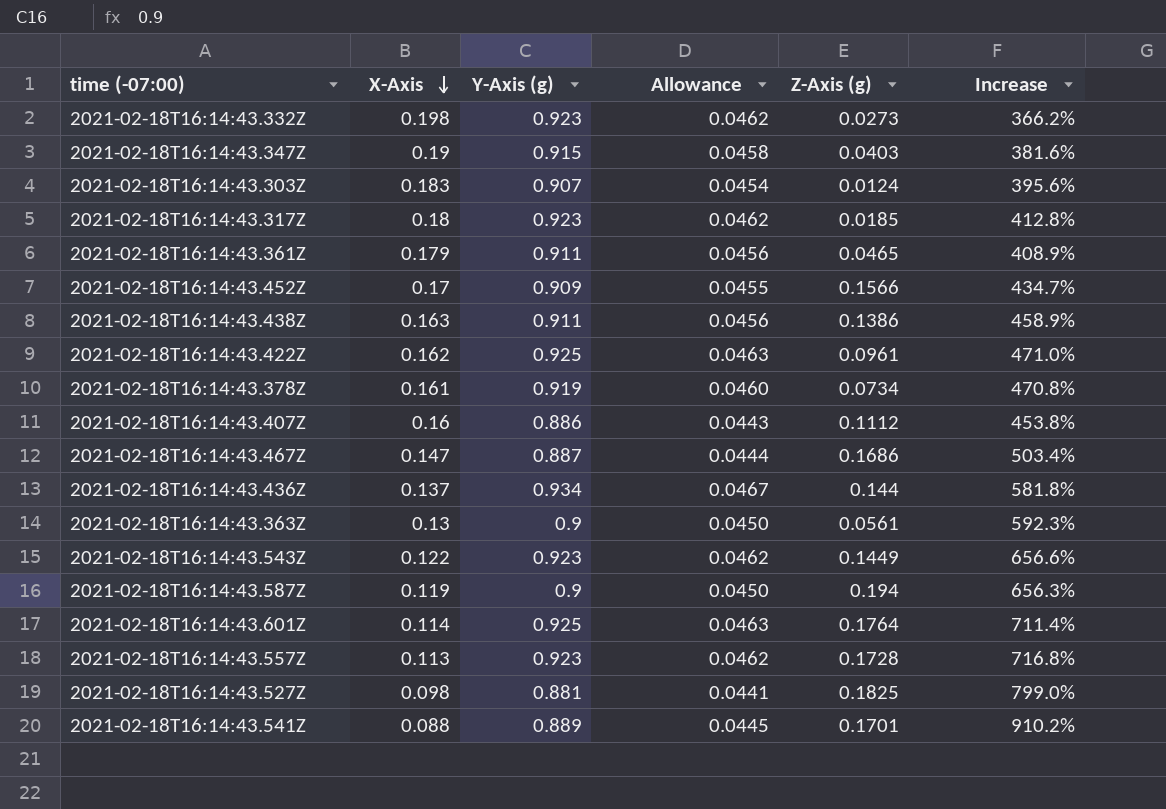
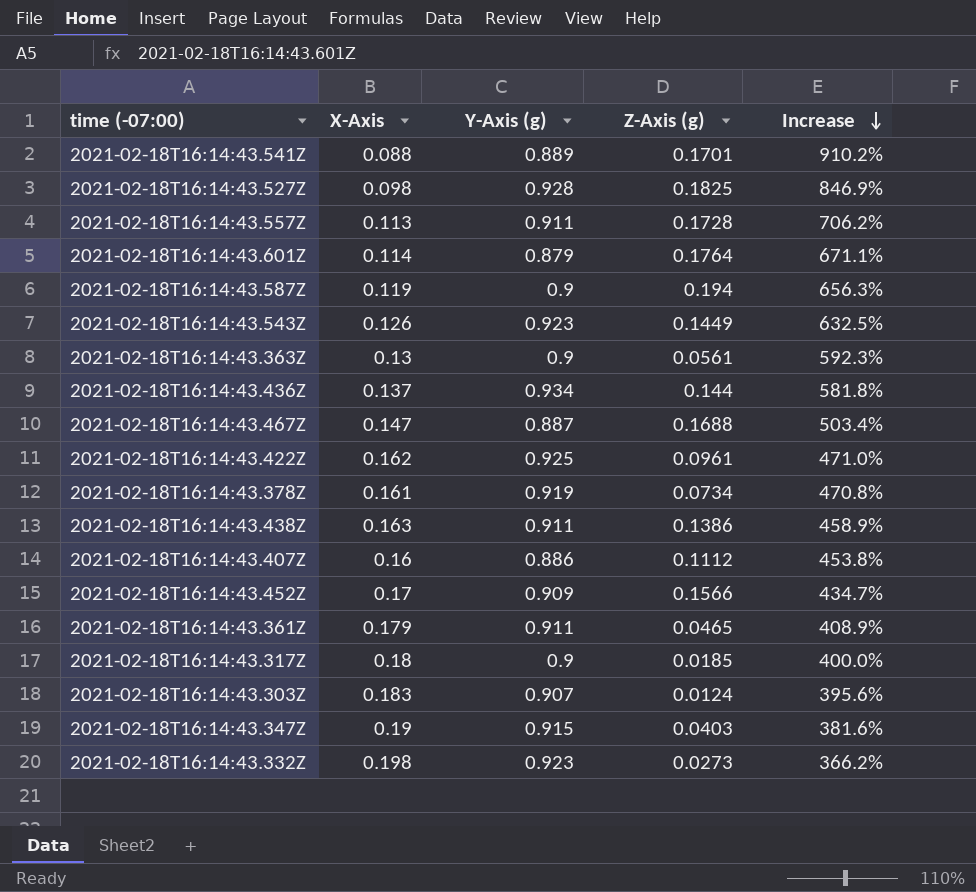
row order: X-Axis descending -> Increase descending
column Allowance | formula: [Y-Axis (g)] * 0.05 -> none
2021-02-18T16:14:43.527Z | Y-Axis (g): 0.881 -> 0.928
2021-02-18T16:14:43.527Z | Increase: 799.0% -> 846.9%
2021-02-18T16:14:43.557Z | Y-Axis (g): 0.923 -> 0.911
2021-02-18T16:14:43.557Z | Increase: 716.8% -> 706.2%
2021-02-18T16:14:43.601Z | Y-Axis (g): 0.925 -> 0.879
2021-02-18T16:14:43.601Z | Increase: 711.4% -> 671.1%
2021-02-18T16:14:43.543Z | X-Axis: 0.122 -> 0.126
2021-02-18T16:14:43.543Z | Increase: 656.6% -> 632.5%
2021-02-18T16:14:43.467Z | Z-Axis (g): 0.1686 -> 0.1688
2021-02-18T16:14:43.317Z | Y-Axis (g): 0.923 -> 0.9
2021-02-18T16:14:43.317Z | Increase: 412.8% -> 400.0%

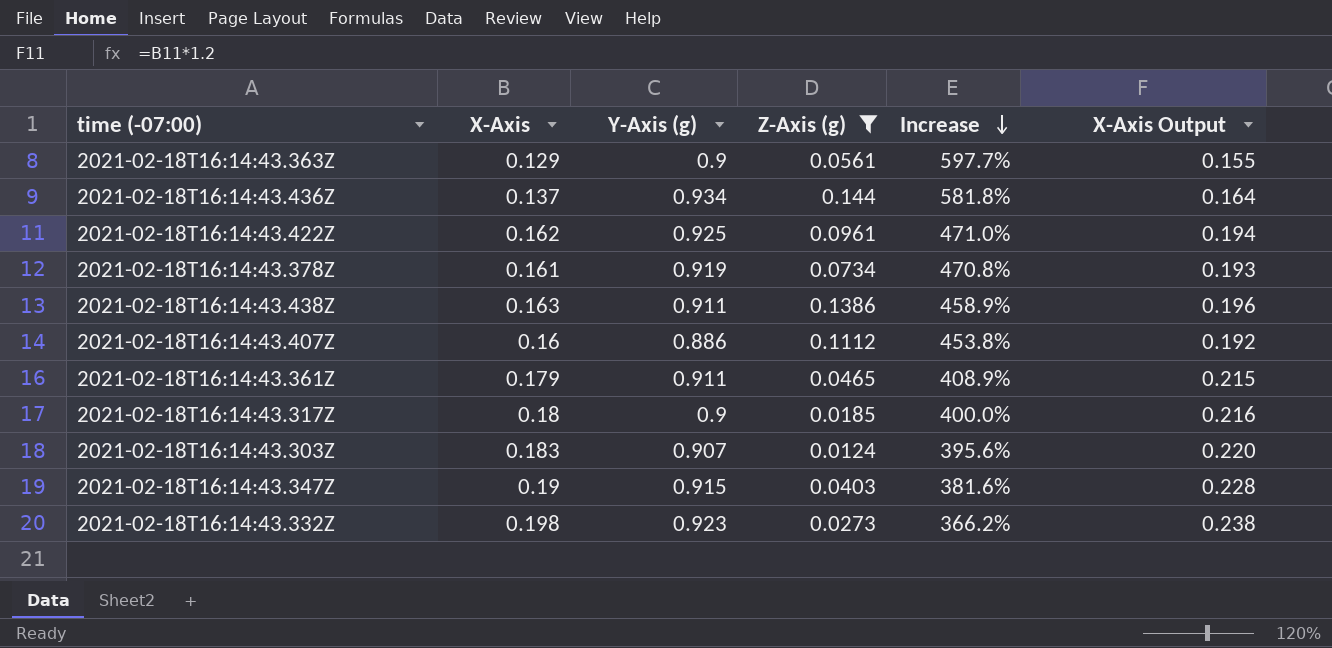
filter: none -> Z-Axis (g) <= 0.144
column X-Axis Output | formula: none -> [X-Axis] * 1.2
2021-02-18T16:14:43.363Z | X-Axis: 0.13 -> 0.129
2021-02-18T16:14:43.363Z | Increase: 592.3% -> 597.7%

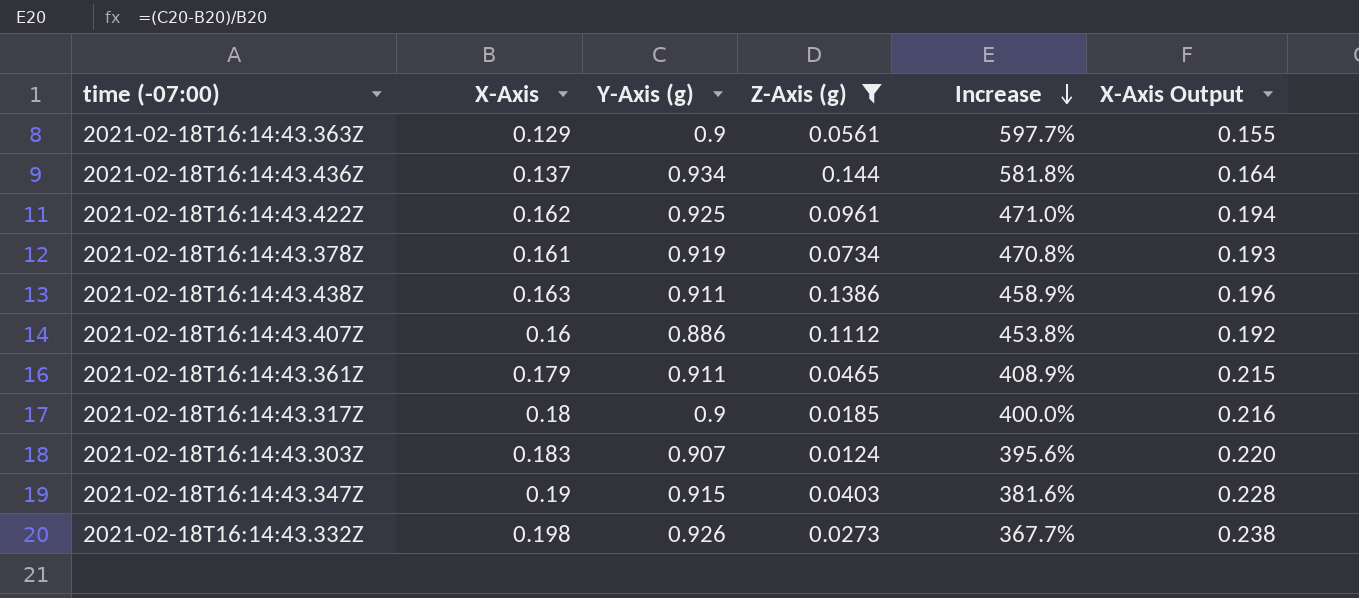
2021-02-18T16:14:43.332Z | Y-Axis (g): 0.923 -> 0.926
2021-02-18T16:14:43.332Z | Increase: 366.2% -> 367.7%

